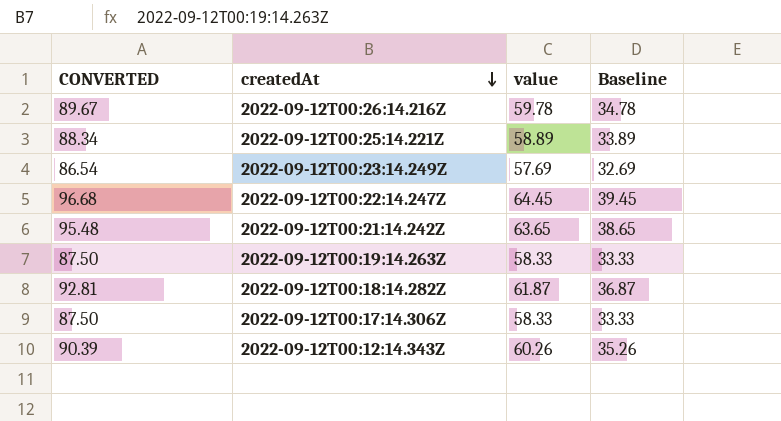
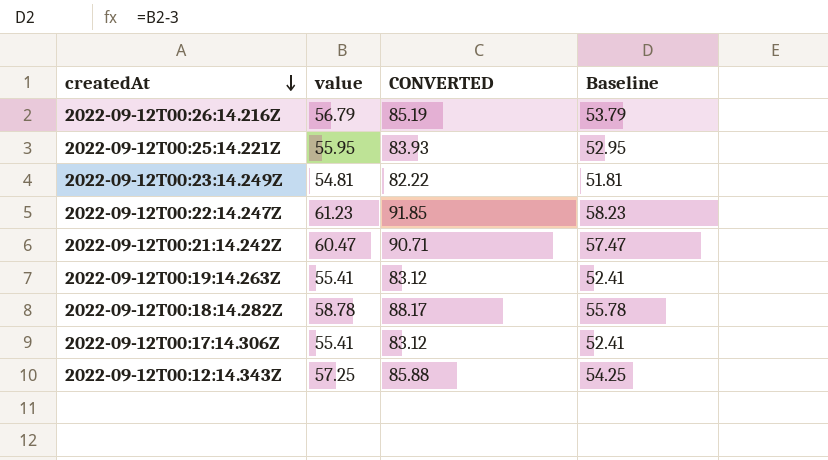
column CONVERTED | position: 1 -> 3
column Baseline | formula: [value] - 25 -> [value] - 3
2022-09-12T00:26:14.216Z | value: 59.78 -> 56.79
2022-09-12T00:26:14.216Z | CONVERTED: 89.67 -> 85.19
2022-09-12T00:25:14.221Z | value: 58.89 -> 55.95
2022-09-12T00:25:14.221Z | CONVERTED: 88.34 -> 83.93
2022-09-12T00:23:14.249Z | value: 57.69 -> 54.81
2022-09-12T00:23:14.249Z | CONVERTED: 86.54 -> 82.22
2022-09-12T00:22:14.247Z | value: 64.45 -> 61.23
2022-09-12T00:22:14.247Z | CONVERTED: 96.68 -> 91.85
2022-09-12T00:21:14.242Z | value: 63.65 -> 60.47
2022-09-12T00:21:14.242Z | CONVERTED: 95.48 -> 90.71
2022-09-12T00:19:14.263Z | value: 58.33 -> 55.41
2022-09-12T00:19:14.263Z | CONVERTED: 87.50 -> 83.12
2022-09-12T00:18:14.282Z | value: 61.87 -> 58.78
2022-09-12T00:18:14.282Z | CONVERTED: 92.81 -> 88.17
2022-09-12T00:17:14.306Z | value: 58.33 -> 55.41
2022-09-12T00:17:14.306Z | CONVERTED: 87.50 -> 83.12
2022-09-12T00:12:14.343Z | value: 60.26 -> 57.25
2022-09-12T00:12:14.343Z | CONVERTED: 90.39 -> 85.88

